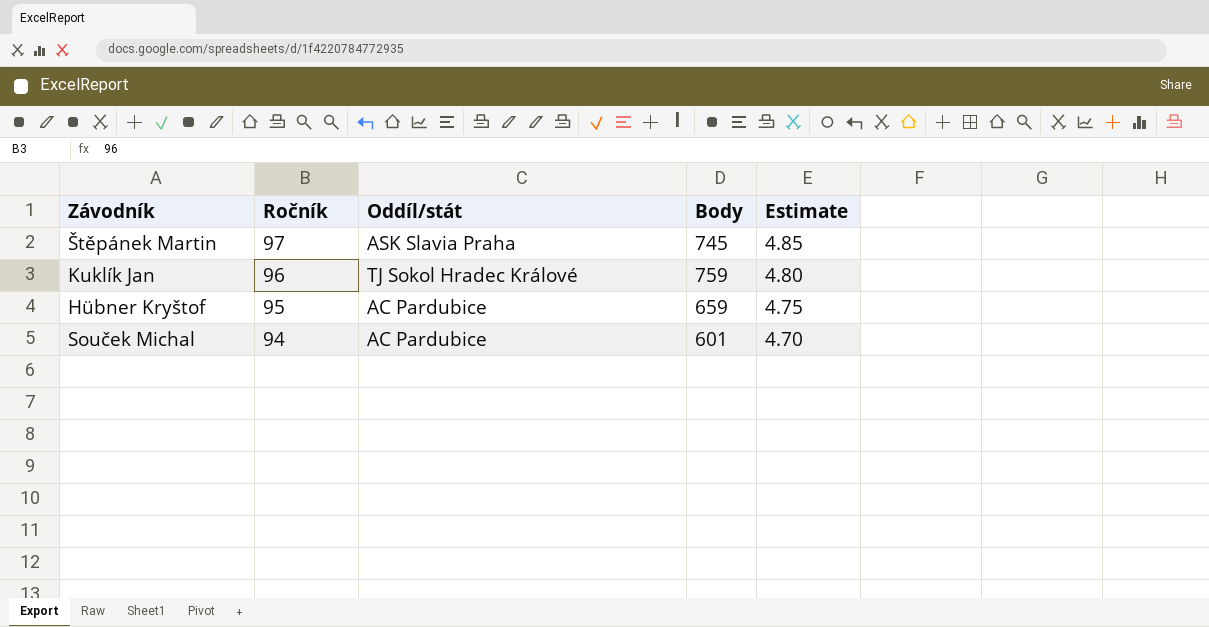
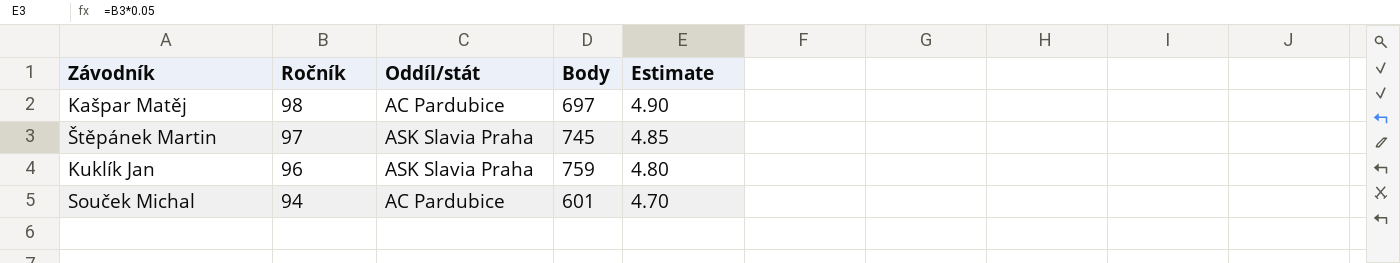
row Hübner Kryštof: 95 | AC Pardubice | 659 | 4.75 -> none
row Kašpar Matěj: none -> 98 | AC Pardubice | 697 | 4.90
Kuklík Jan | Oddíl/stát: TJ Sokol Hradec Králové -> ASK Slavia Praha

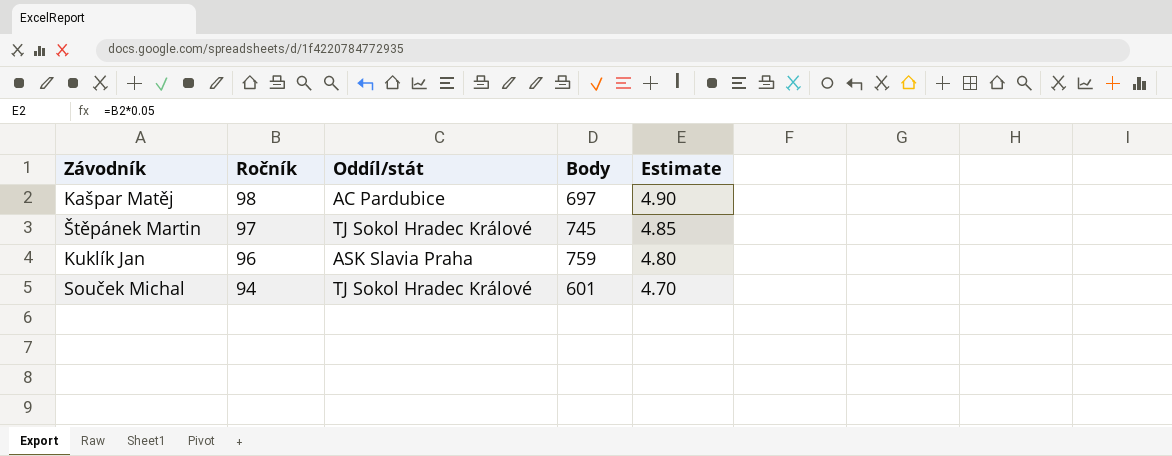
Štěpánek Martin | Oddíl/stát: ASK Slavia Praha -> TJ Sokol Hradec Králové
Souček Michal | Oddíl/stát: AC Pardubice -> TJ Sokol Hradec Králové

